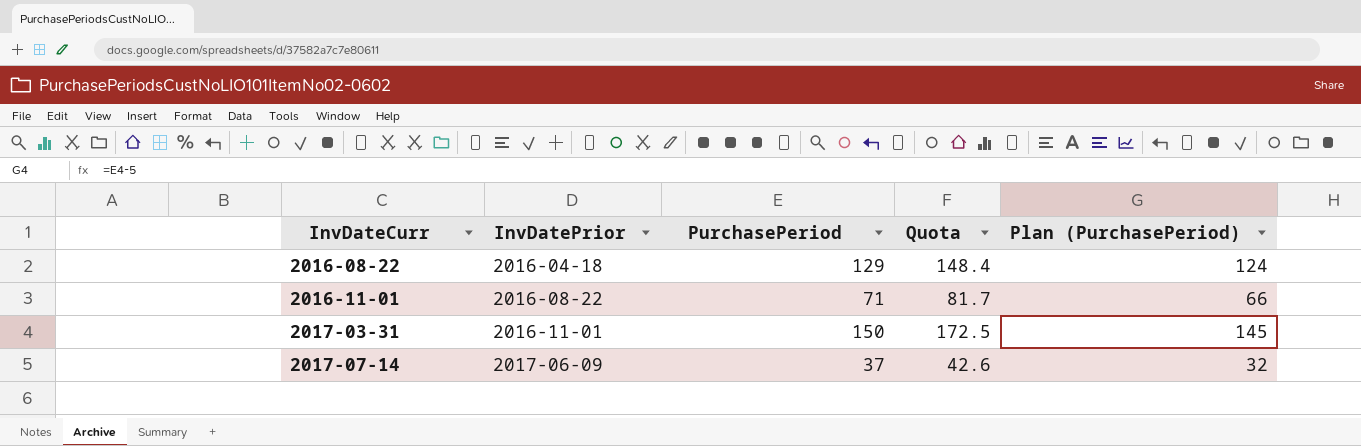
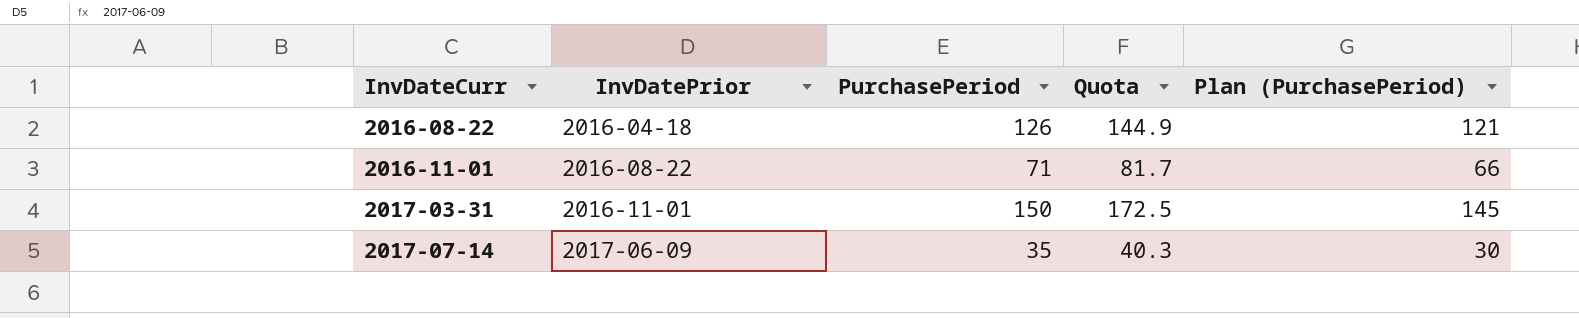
2016-08-22 | PurchasePeriod: 129 -> 126
2016-08-22 | Quota: 148.4 -> 144.9
2016-08-22 | Plan (PurchasePeriod): 124 -> 121
2017-07-14 | PurchasePeriod: 37 -> 35
2017-07-14 | Quota: 42.6 -> 40.3
2017-07-14 | Plan (PurchasePeriod): 32 -> 30

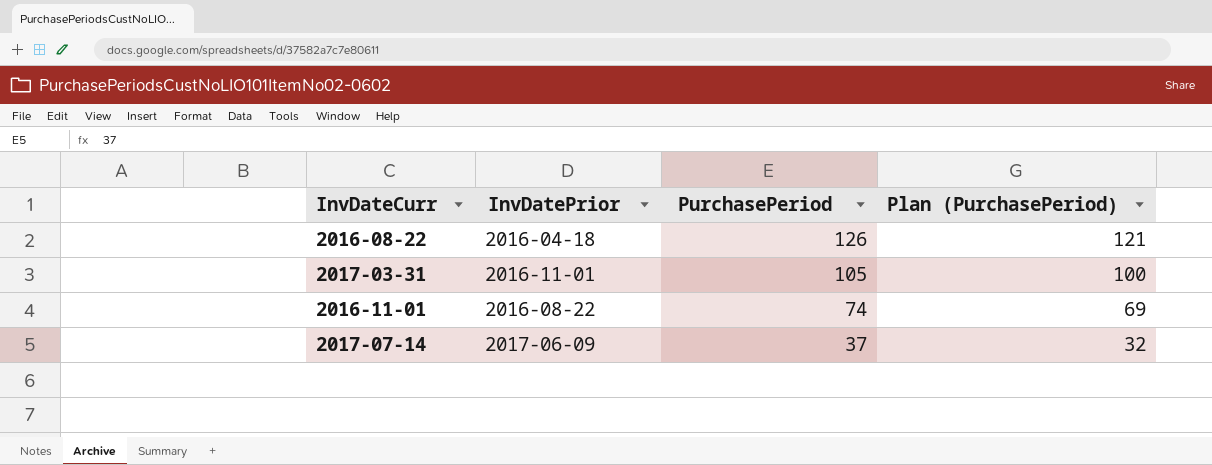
row order: InvDateCurr ascending -> PurchasePeriod descending
column Quota | formula: [PurchasePeriod] * 1.15 -> none
2017-03-31 | PurchasePeriod: 150 -> 105
2017-03-31 | Plan (PurchasePeriod): 145 -> 100
2016-11-01 | PurchasePeriod: 71 -> 74
2016-11-01 | Plan (PurchasePeriod): 66 -> 69
2017-07-14 | PurchasePeriod: 35 -> 37
2017-07-14 | Plan (PurchasePeriod): 30 -> 32

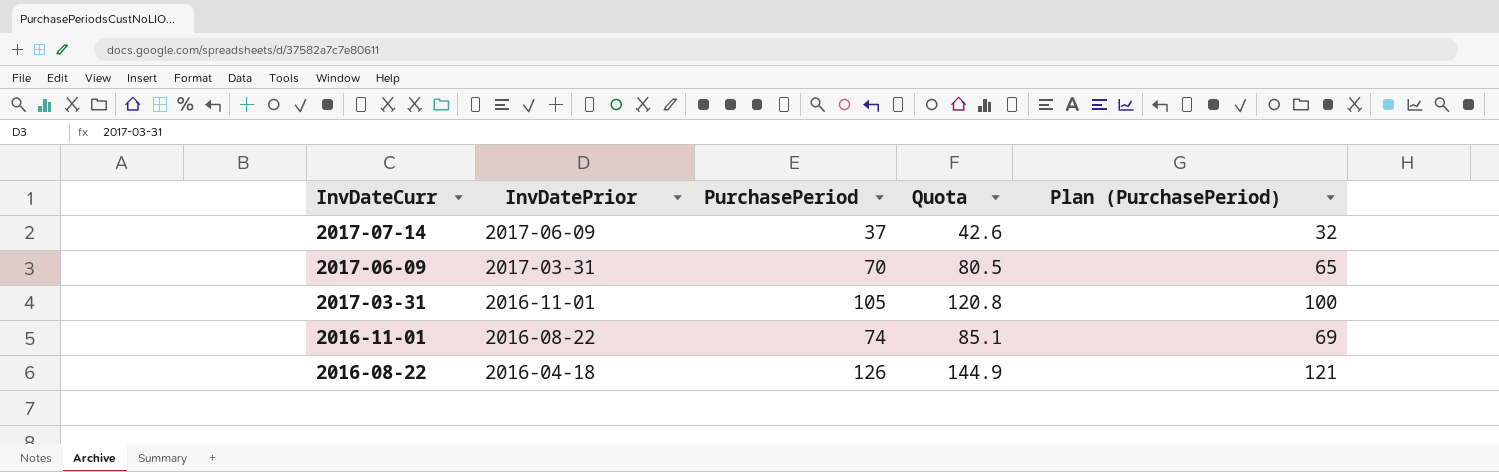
row order: PurchasePeriod descending -> InvDateCurr descending
column Quota | formula: none -> [PurchasePeriod] * 1.15
row 2017-06-09: none -> 2017-03-31 | 70 | 80.5 | 65

